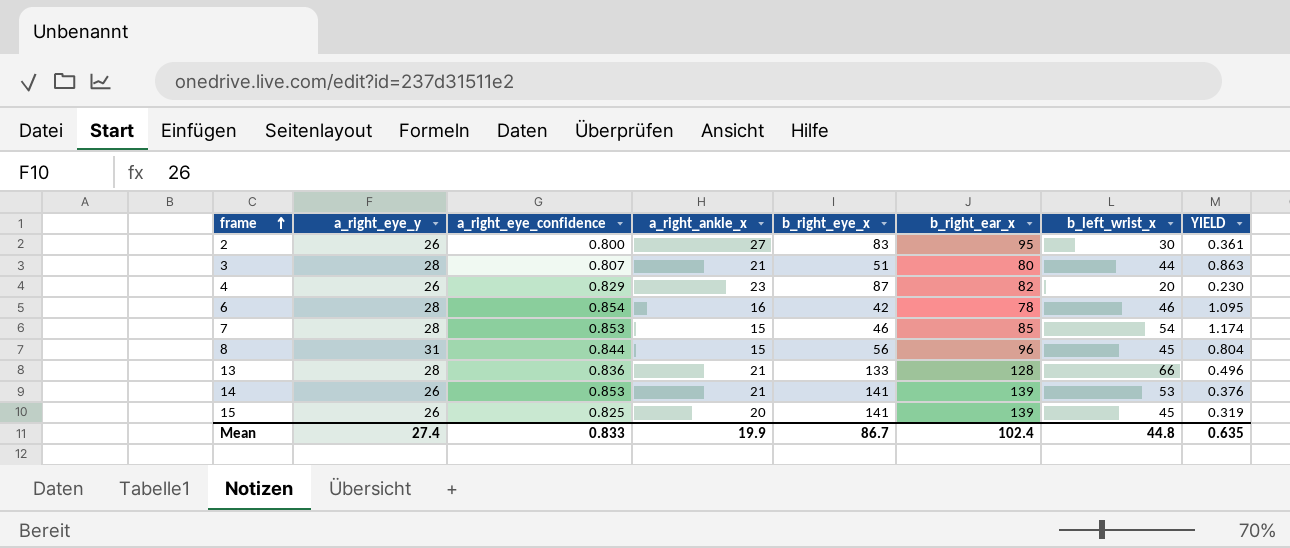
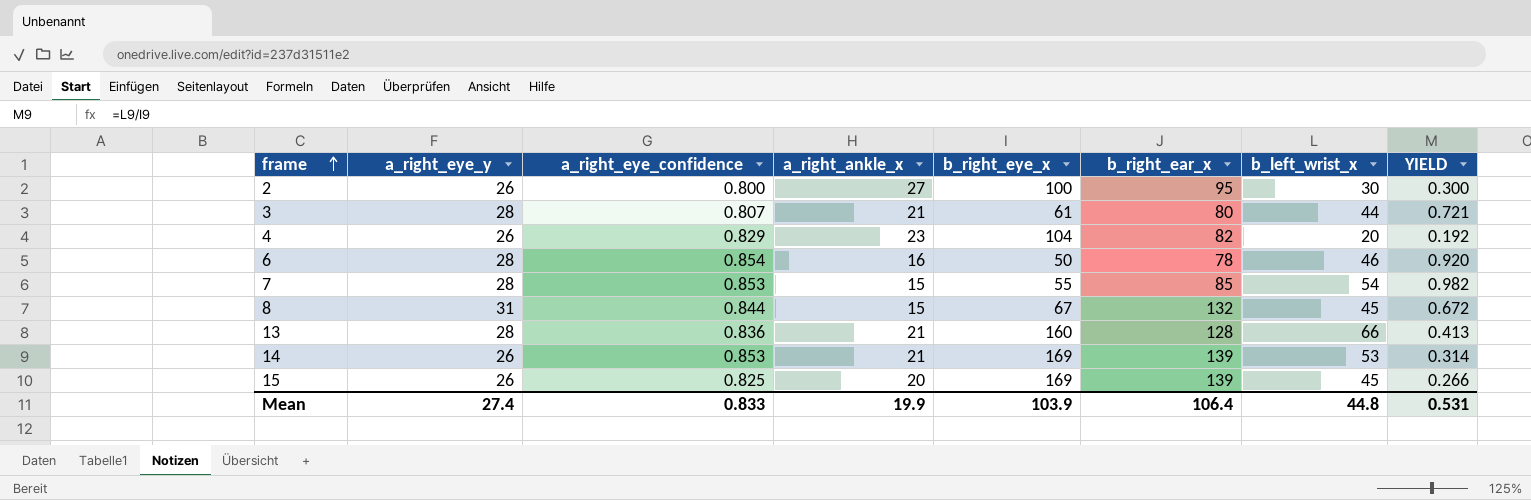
2 | b_right_eye_x: 83 -> 100
2 | YIELD: 0.361 -> 0.300
3 | b_right_eye_x: 51 -> 61
3 | YIELD: 0.863 -> 0.721
4 | b_right_eye_x: 87 -> 104
4 | YIELD: 0.230 -> 0.192
6 | b_right_eye_x: 42 -> 50
6 | YIELD: 1.095 -> 0.920
7 | b_right_eye_x: 46 -> 55
7 | YIELD: 1.174 -> 0.982
8 | b_right_eye_x: 56 -> 67
8 | b_right_ear_x: 96 -> 132
8 | YIELD: 0.804 -> 0.672
13 | b_right_eye_x: 133 -> 160
13 | YIELD: 0.496 -> 0.413
14 | b_right_eye_x: 141 -> 169
14 | YIELD: 0.376 -> 0.314
15 | b_right_eye_x: 141 -> 169
15 | YIELD: 0.319 -> 0.266
Mean | b_right_eye_x: 86.7 -> 103.9
Mean | b_right_ear_x: 102.4 -> 106.4
Mean | YIELD: 0.635 -> 0.531

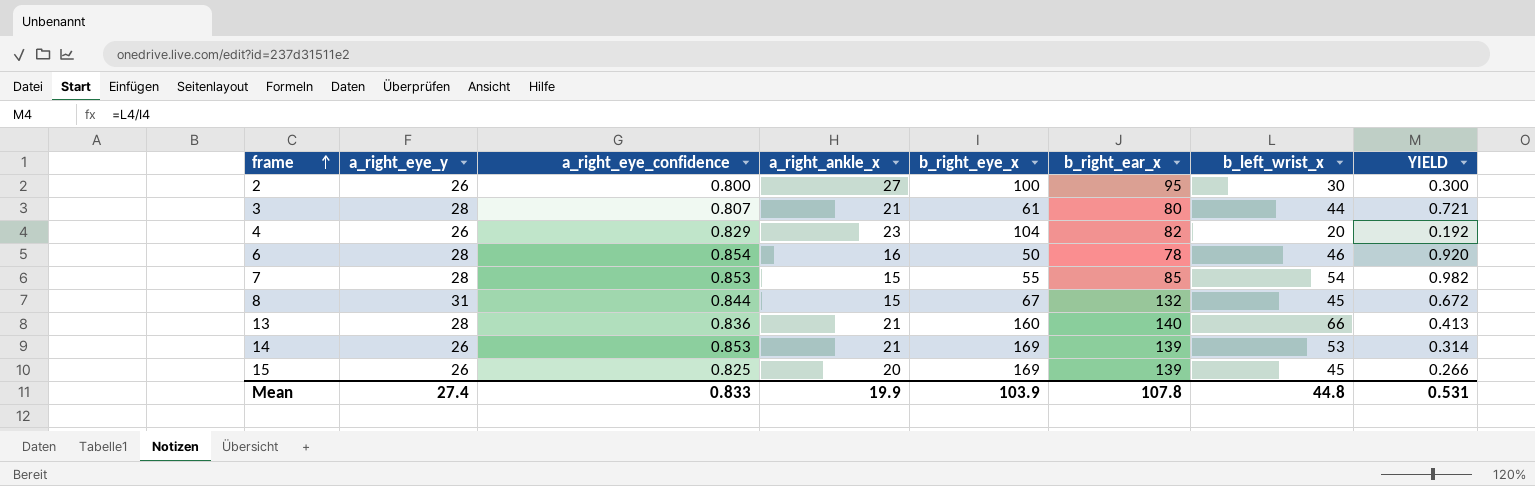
13 | b_right_ear_x: 128 -> 140
Mean | b_right_ear_x: 106.4 -> 107.8

